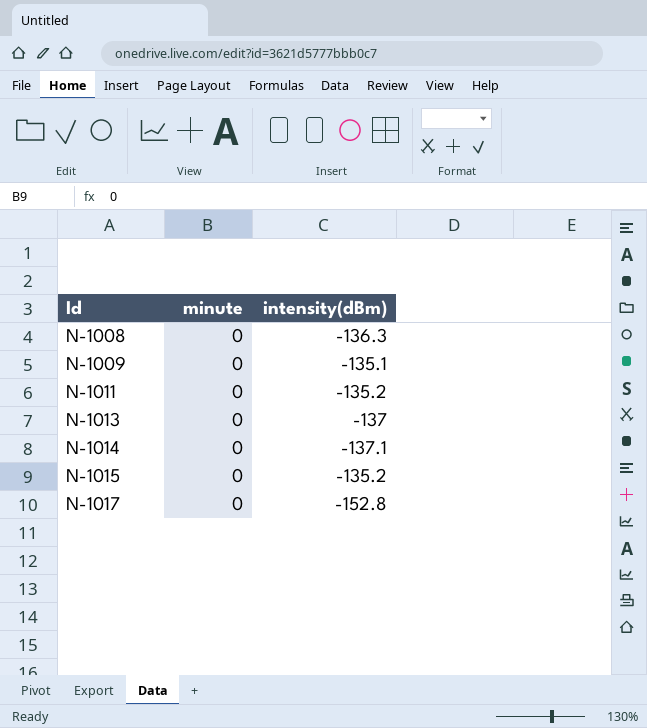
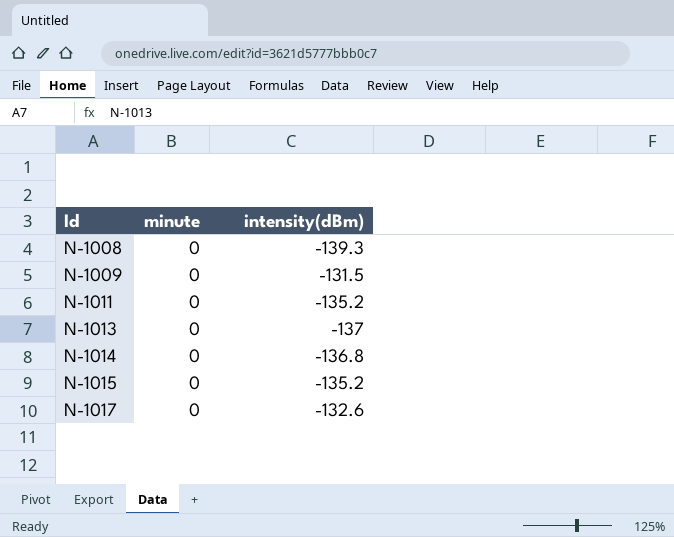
N-1008 | intensity(dBm): -136.3 -> -139.3
N-1009 | intensity(dBm): -135.1 -> -131.5
N-1014 | intensity(dBm): -137.1 -> -136.8
N-1017 | intensity(dBm): -152.8 -> -132.6

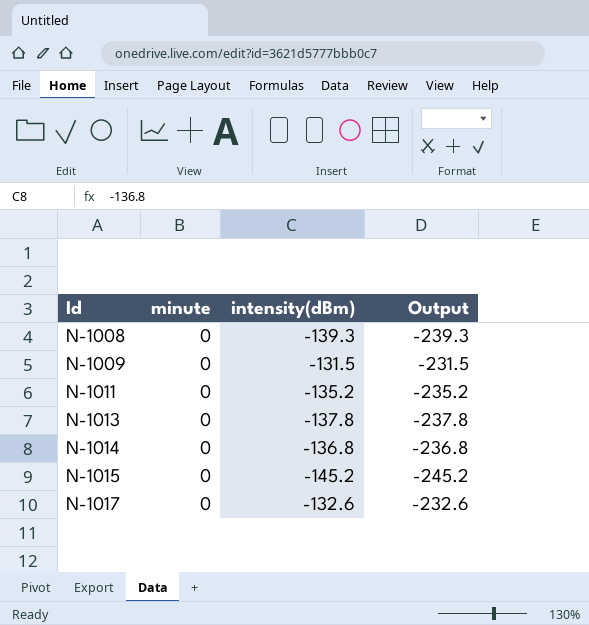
column Output | formula: none -> [intensity(dBm)] - 100
N-1013 | intensity(dBm): -137 -> -137.8
N-1015 | intensity(dBm): -135.2 -> -145.2

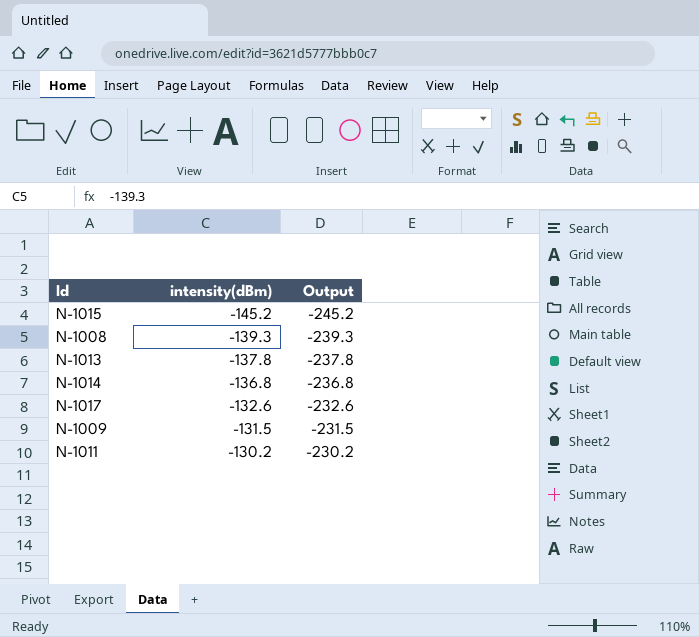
row order: Id ascending -> intensity(dBm) ascending
column minute | position: 2 -> none
N-1011 | intensity(dBm): -135.2 -> -130.2
N-1011 | Output: -235.2 -> -230.2

